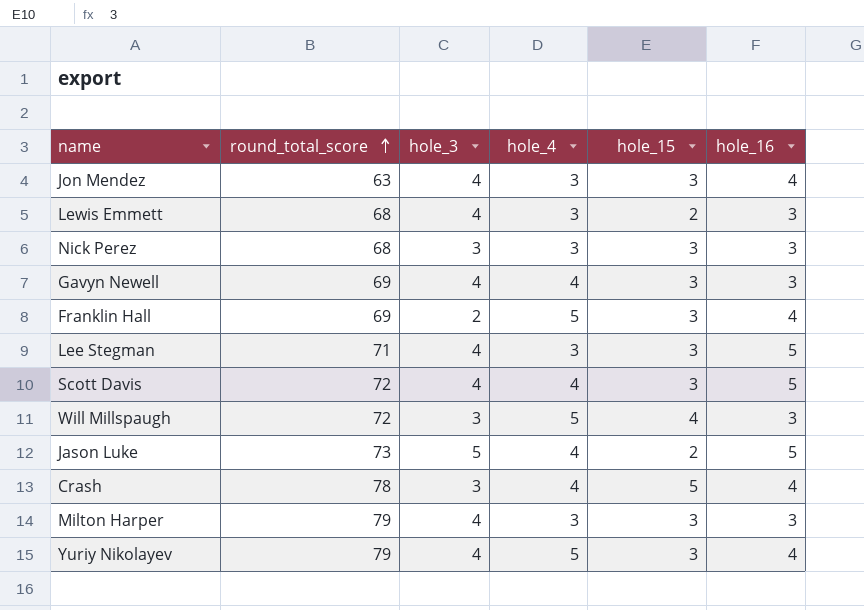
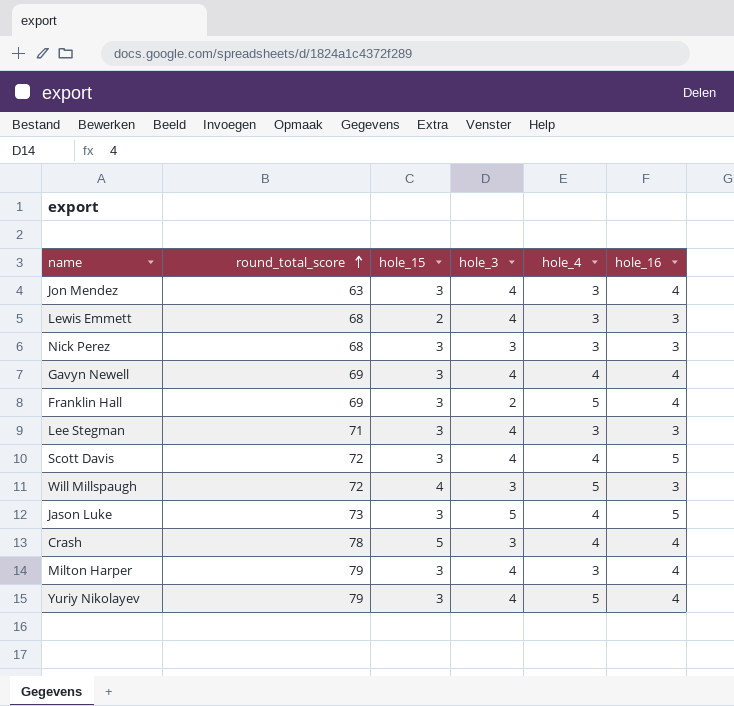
column hole_15 | position: 5 -> 3
Gavyn Newell | hole_16: 3 -> 4
Lee Stegman | hole_16: 5 -> 3
Jason Luke | hole_15: 2 -> 3
Milton Harper | hole_16: 3 -> 4

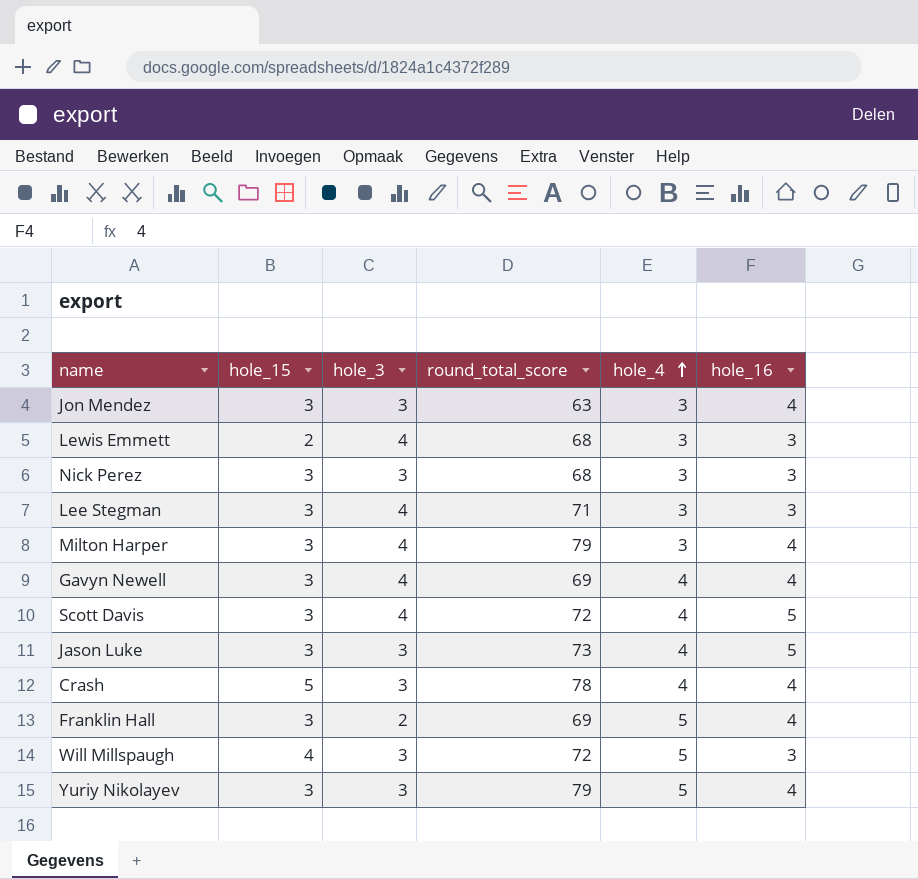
row order: round_total_score ascending -> hole_4 ascending
column round_total_score | position: 2 -> 4
Jon Mendez | hole_3: 4 -> 3
Jason Luke | hole_3: 5 -> 3
Yuriy Nikolayev | hole_3: 4 -> 3

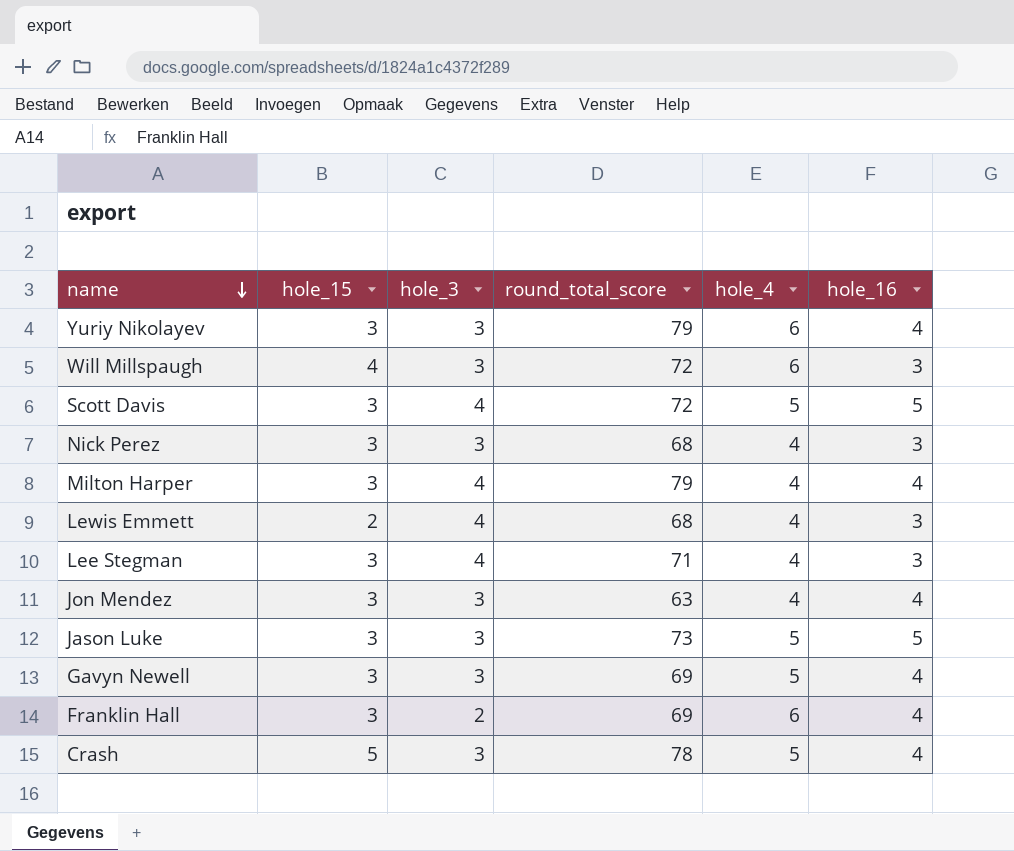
row order: hole_4 ascending -> name descending
Yuriy Nikolayev | hole_4: 5 -> 6
Will Millspaugh | hole_4: 5 -> 6
Scott Davis | hole_4: 4 -> 5
Nick Perez | hole_4: 3 -> 4
Milton Harper | hole_4: 3 -> 4
Lewis Emmett | hole_4: 3 -> 4
Lee Stegman | hole_4: 3 -> 4
Jon Mendez | hole_4: 3 -> 4
Jason Luke | hole_4: 4 -> 5
Gavyn Newell | hole_3: 4 -> 3
Gavyn Newell | hole_4: 4 -> 5
Franklin Hall | hole_4: 5 -> 6
Crash | hole_4: 4 -> 5

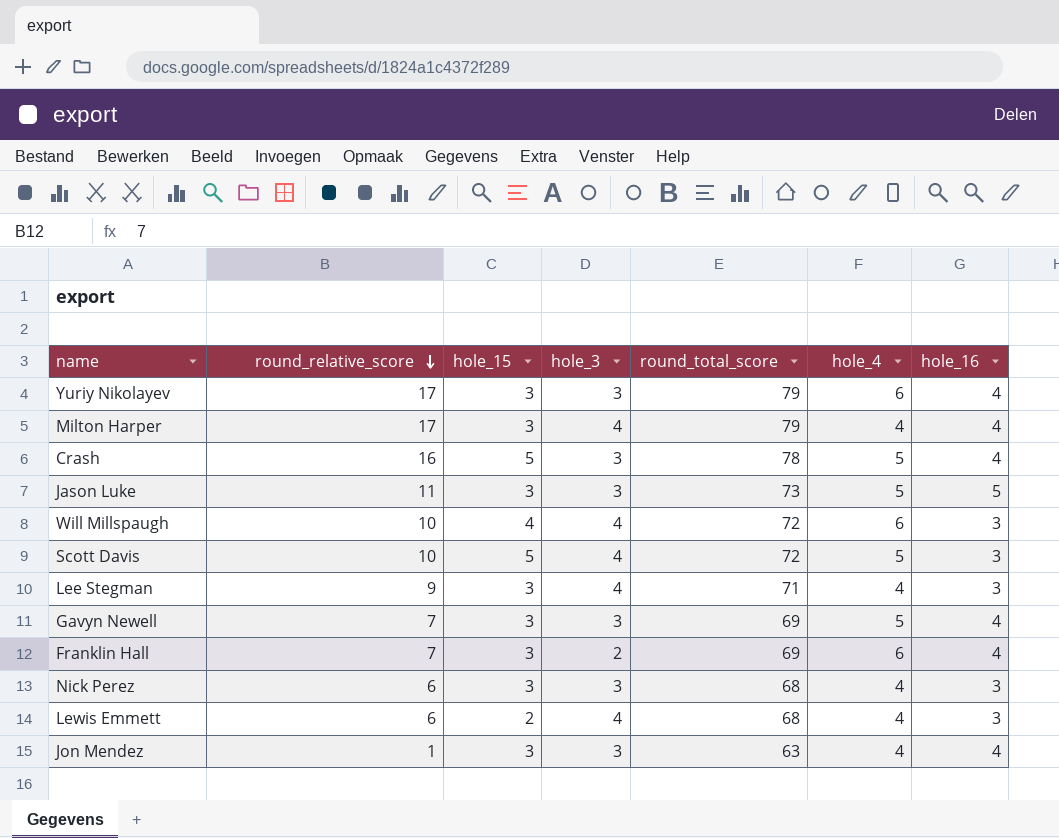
row order: name descending -> round_relative_score descending
column round_relative_score | position: none -> 2
Will Millspaugh | hole_3: 3 -> 4
Scott Davis | hole_15: 3 -> 5
Scott Davis | hole_16: 5 -> 3

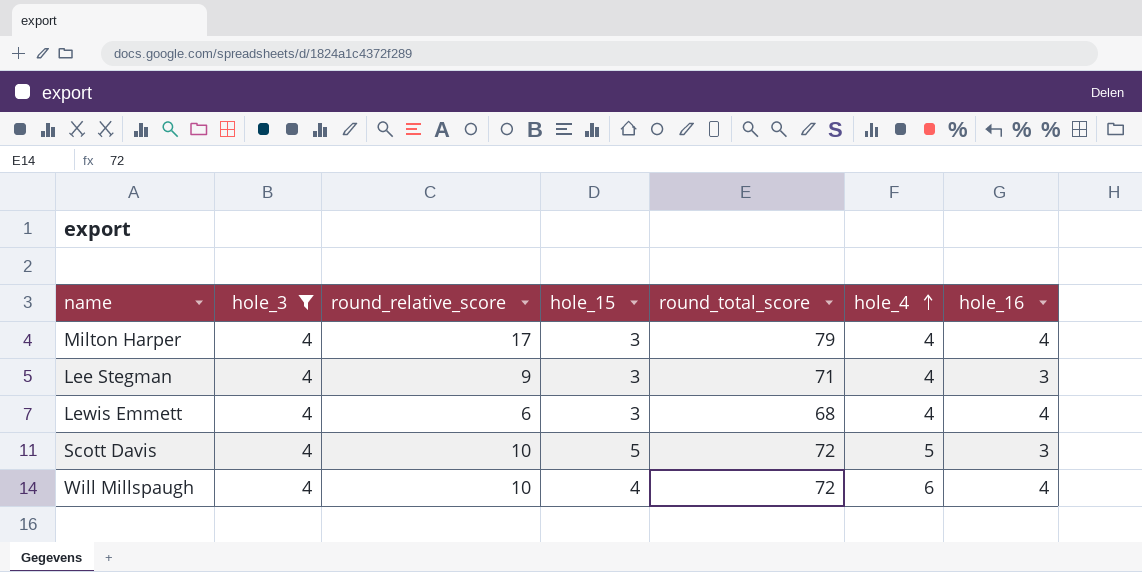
filter: none -> hole_3 = 4
row order: round_relative_score descending -> hole_4 ascending
column hole_3 | position: 4 -> 2
Lewis Emmett | hole_15: 2 -> 3
Lewis Emmett | hole_16: 3 -> 4
Will Millspaugh | hole_16: 3 -> 4

